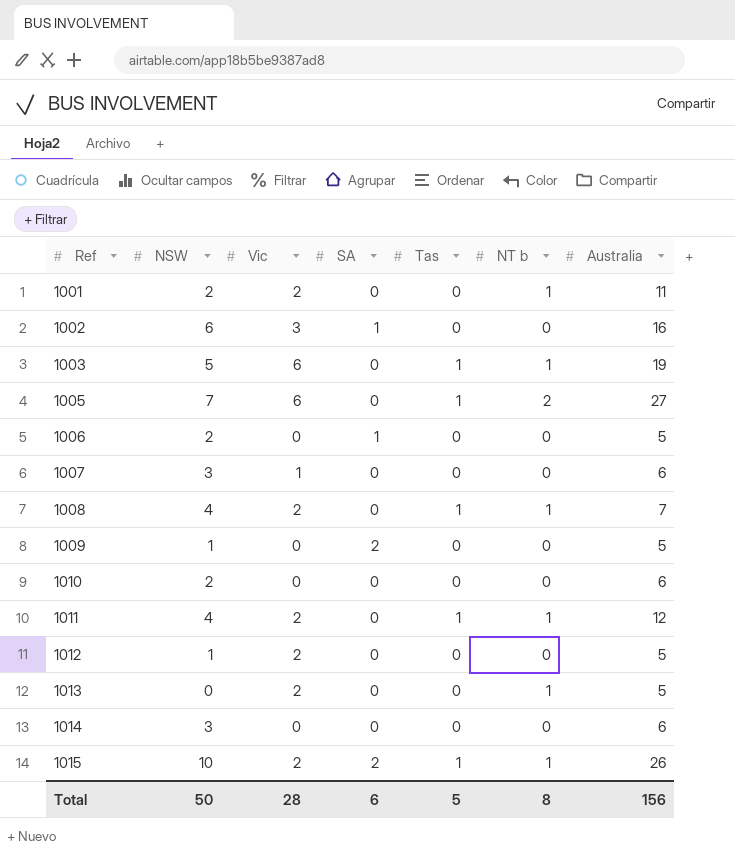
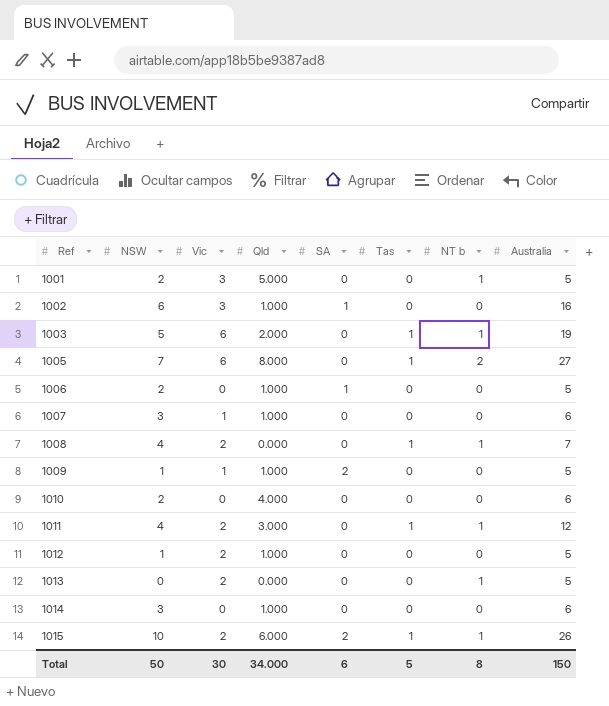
column Qld | position: none -> 4
1001 | Vic: 2 -> 3
1001 | Australia: 11 -> 5
1009 | Vic: 0 -> 1
Total | Vic: 28 -> 30
Total | Australia: 156 -> 150

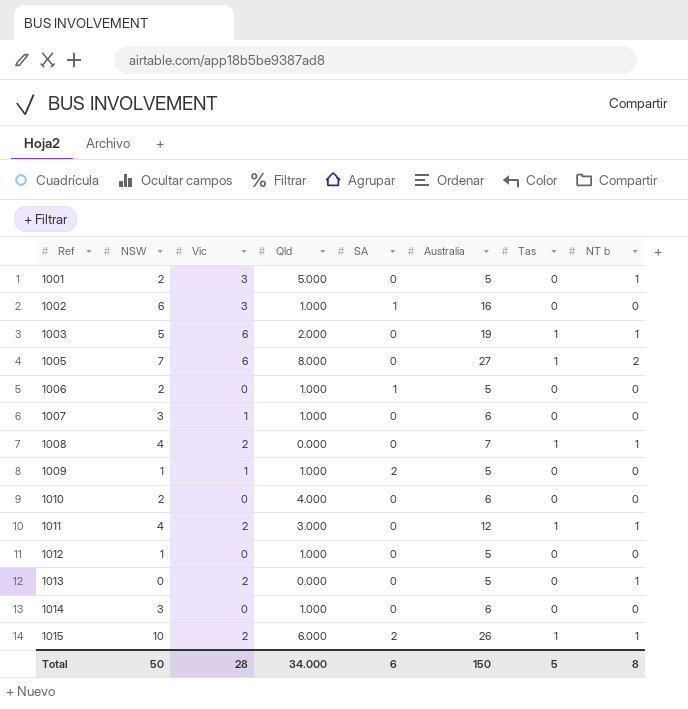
column Australia | position: 8 -> 6
1012 | Vic: 2 -> 0
Total | Vic: 30 -> 28

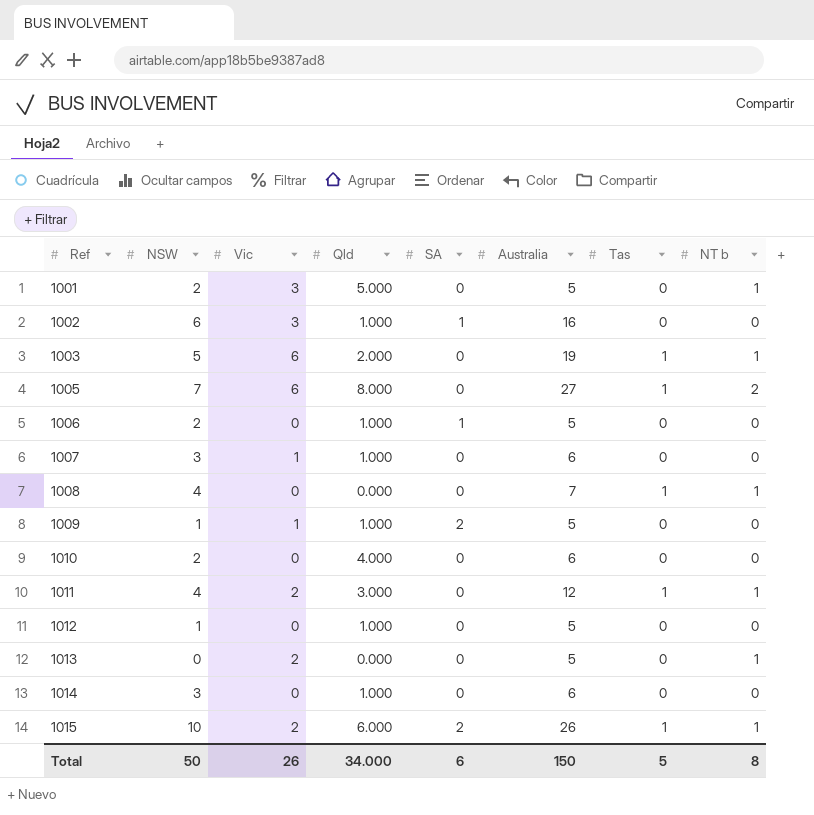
1008 | Vic: 2 -> 0
Total | Vic: 28 -> 26

